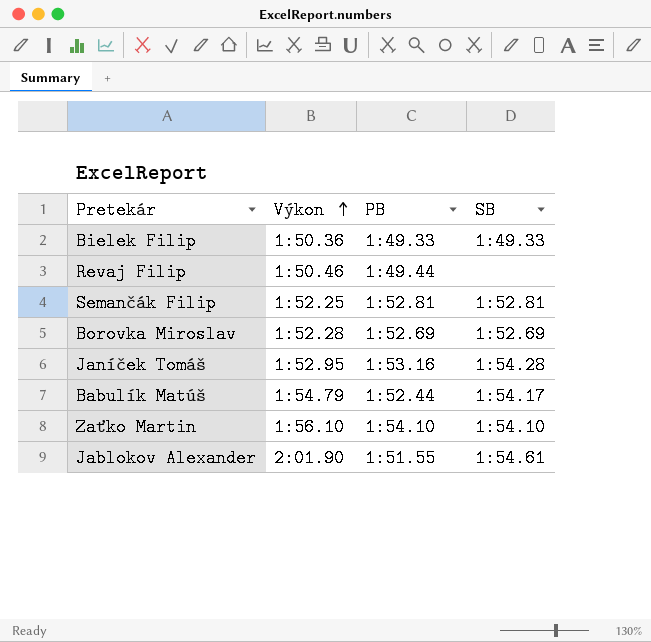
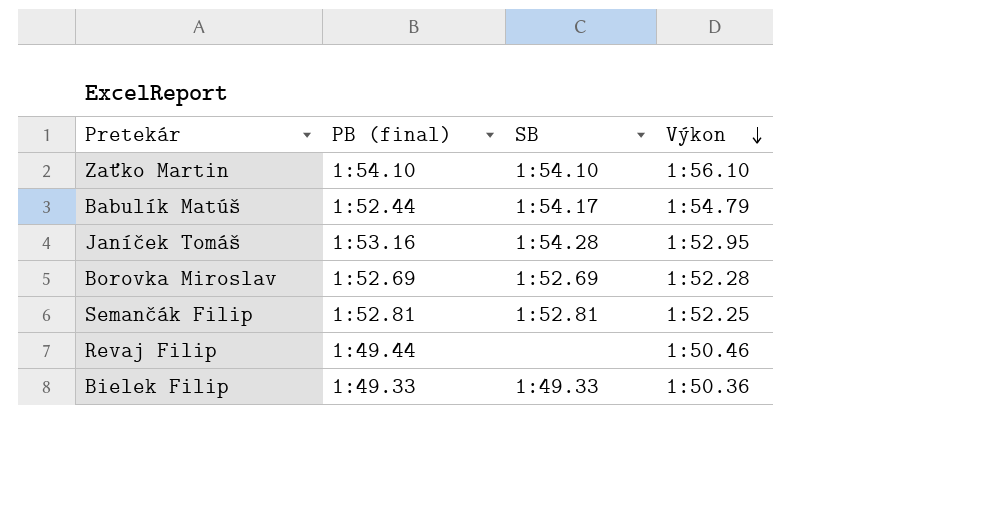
row order: Výkon ascending -> Výkon descending
column name: PB -> PB (final)
column Výkon | position: 2 -> 4
row Jablokov Alexander: 2:01.90 | 1:51.55 | 1:54.61 -> none

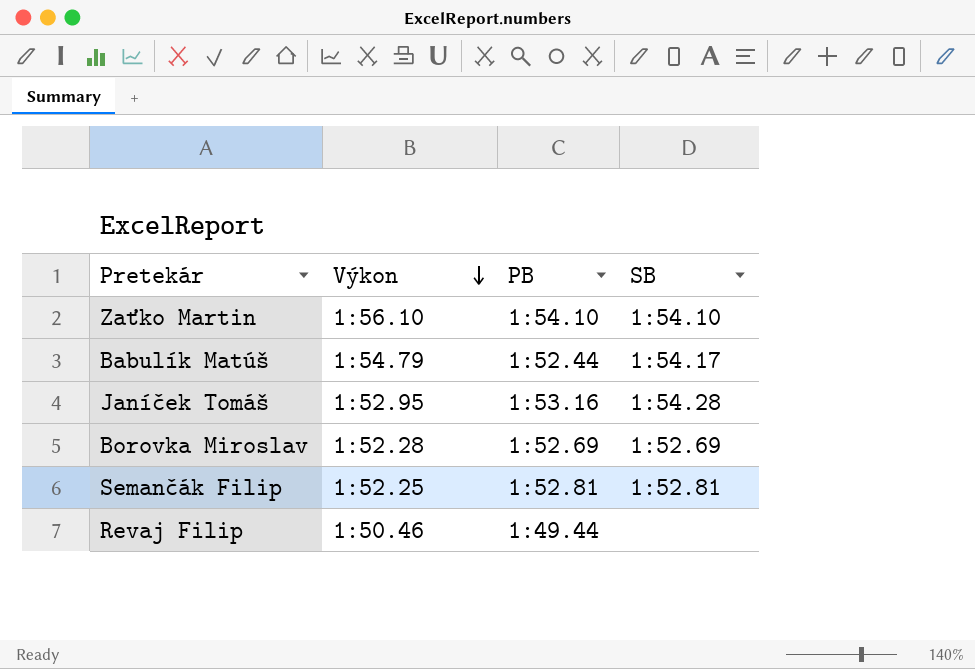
column Výkon | position: 4 -> 2
column name: PB (final) -> PB
row Bielek Filip: 1:49.33 | 1:49.33 | 1:50.36 -> none

